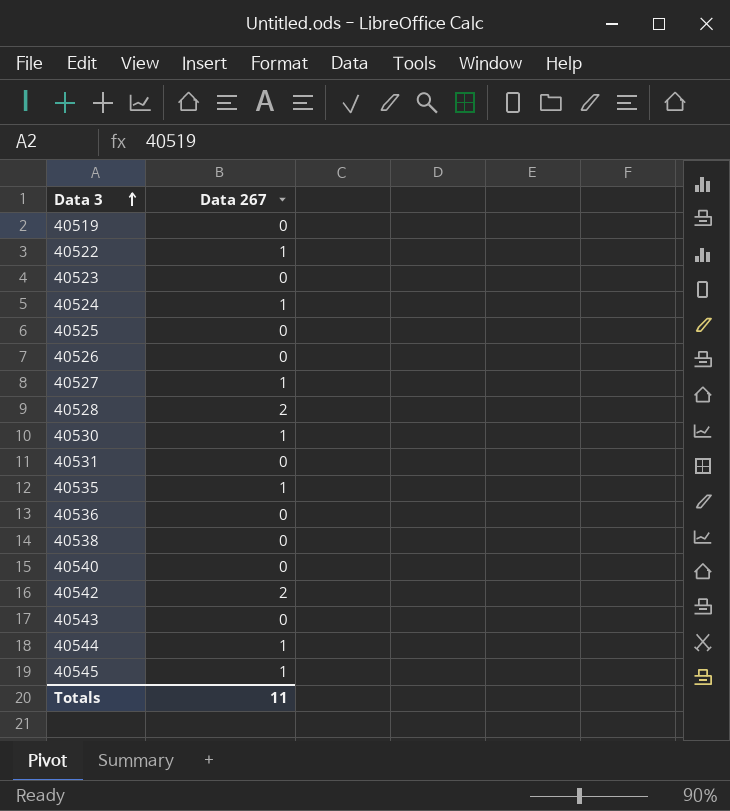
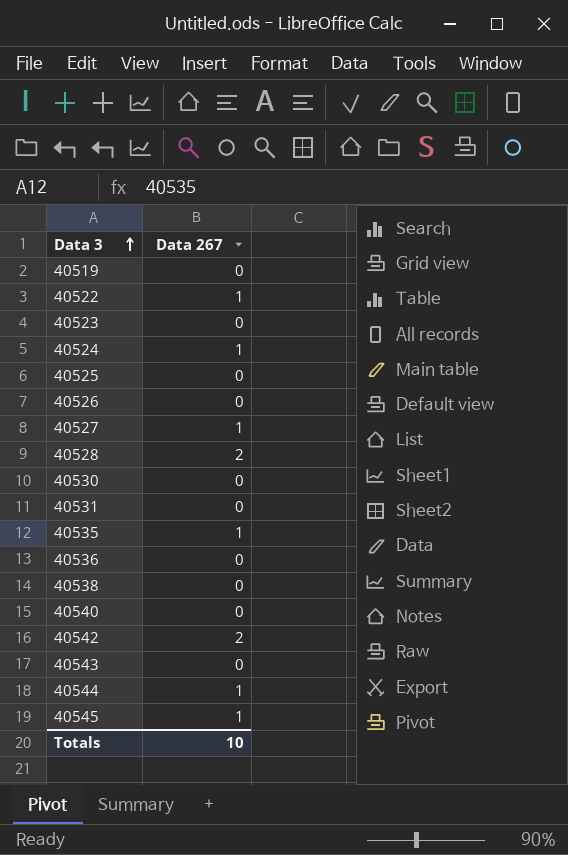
40530 | Data 267: 1 -> 0
Totals | Data 267: 11 -> 10

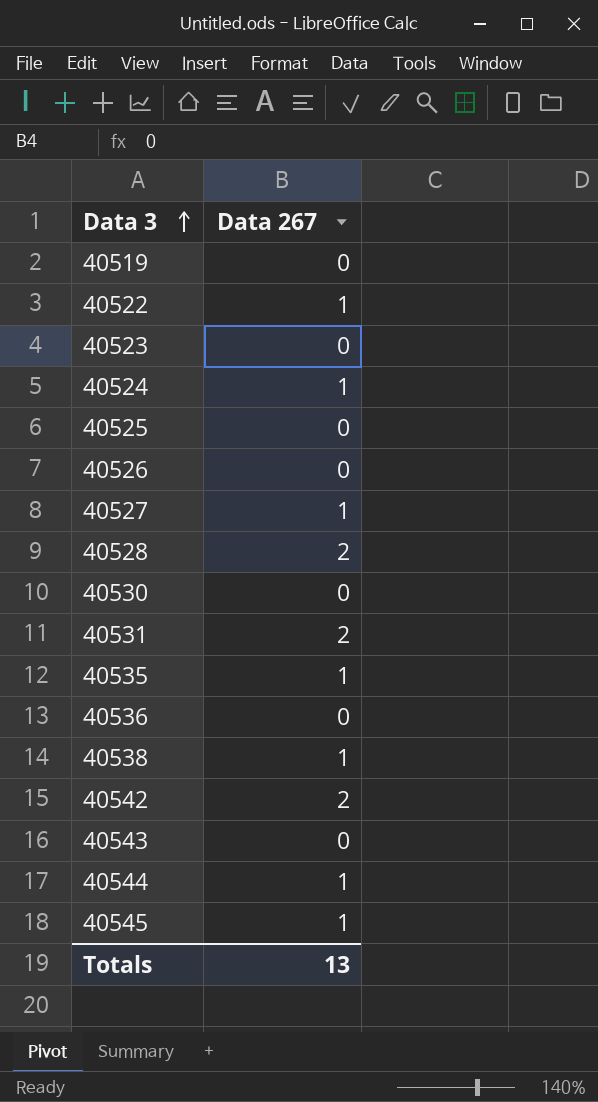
row 40540: 0 -> none
40531 | Data 267: 0 -> 2
40538 | Data 267: 0 -> 1
Totals | Data 267: 10 -> 13

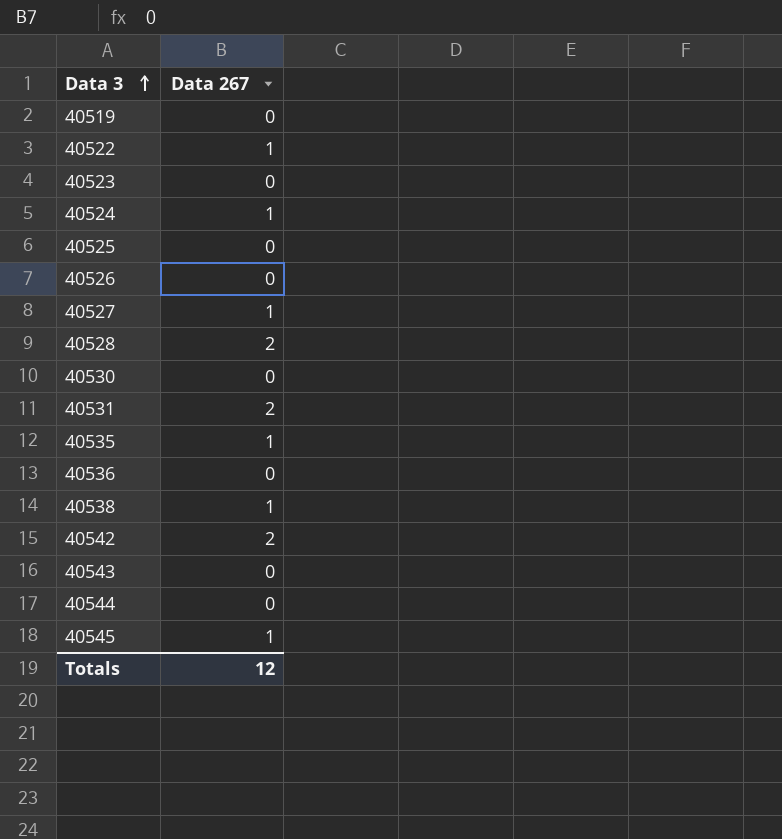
40544 | Data 267: 1 -> 0
Totals | Data 267: 13 -> 12

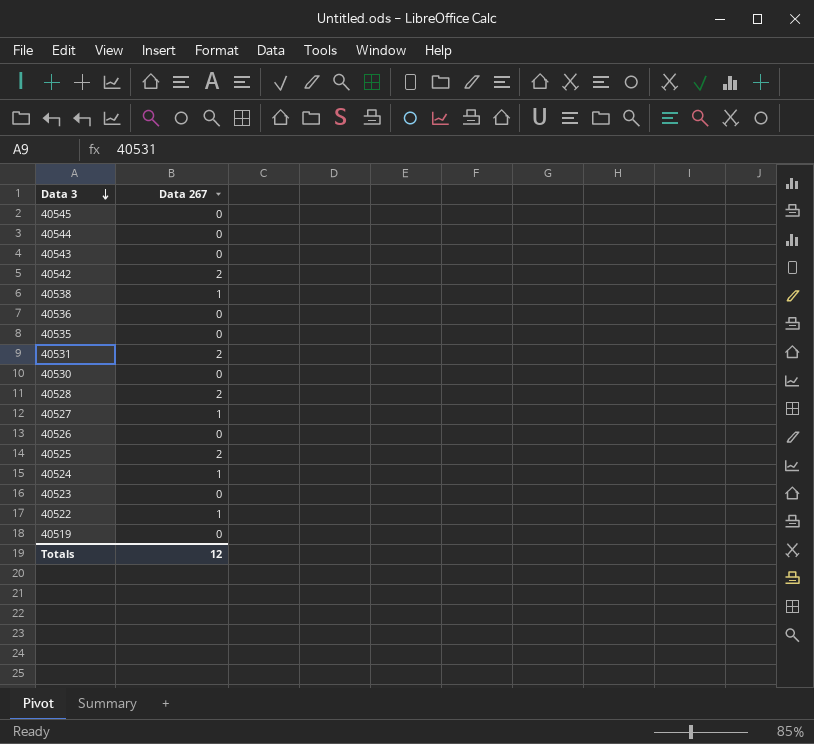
row order: Data 3 ascending -> Data 3 descending
40545 | Data 267: 1 -> 0
40535 | Data 267: 1 -> 0
40525 | Data 267: 0 -> 2

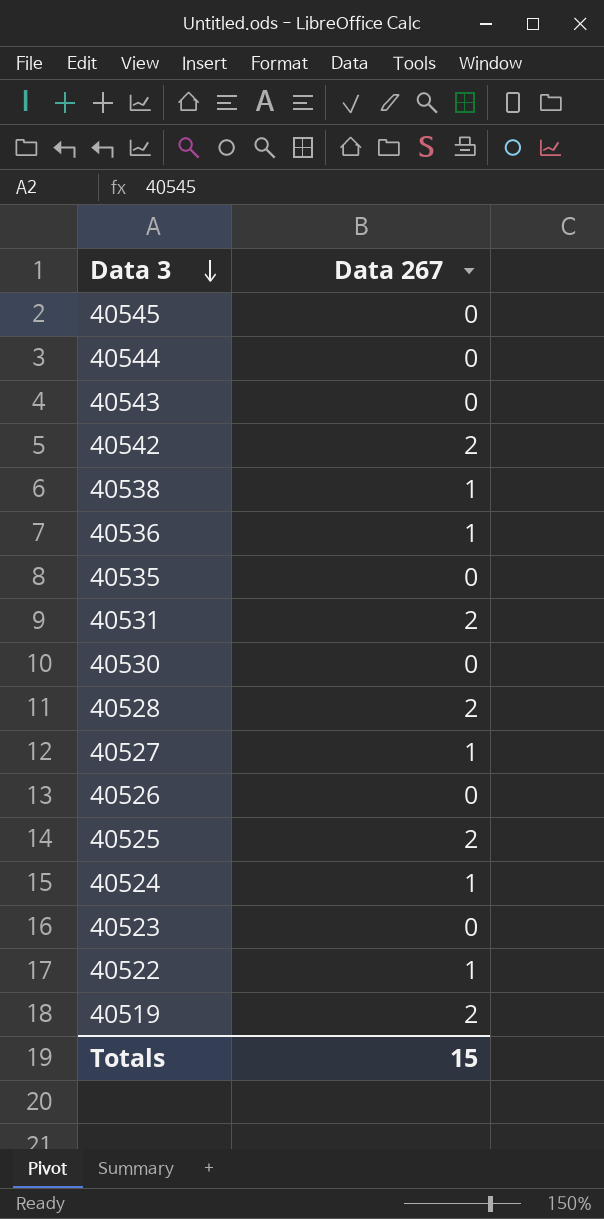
40536 | Data 267: 0 -> 1
40519 | Data 267: 0 -> 2
Totals | Data 267: 12 -> 15

